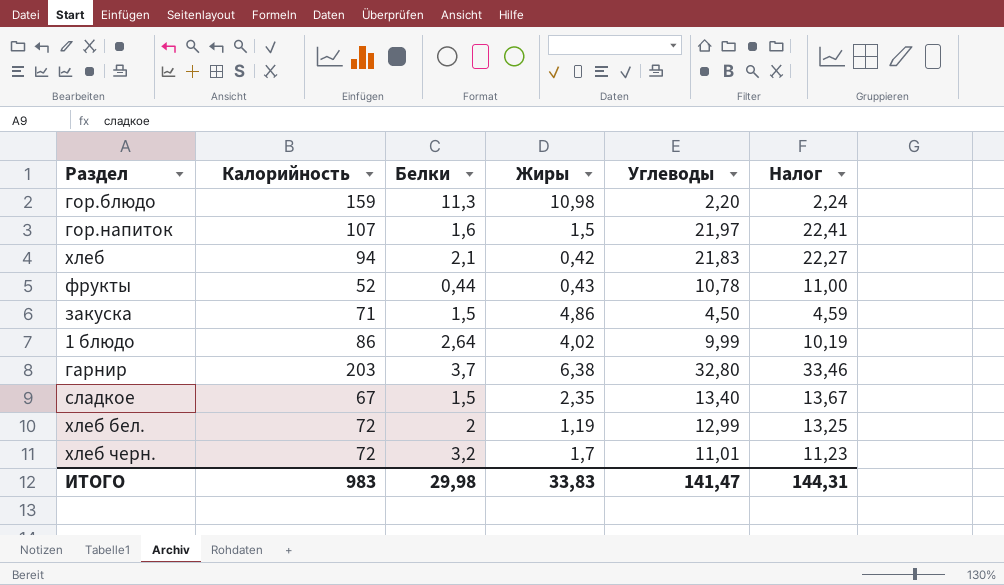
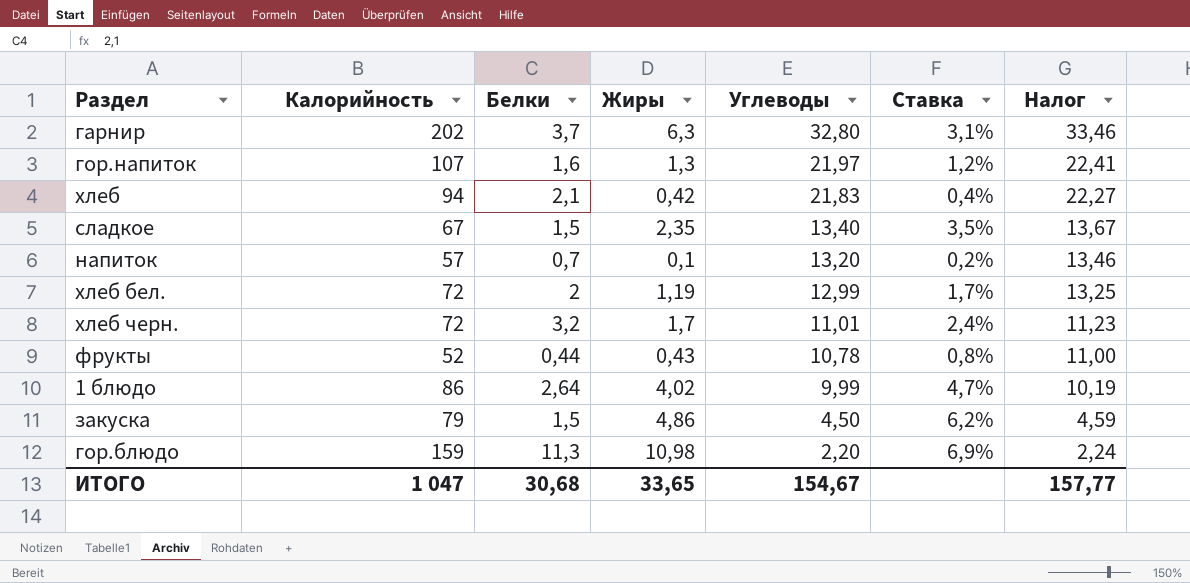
row order: none -> Углеводы descending
column Ставка | formula: none -> [Жиры] / [Калорийность]
гарнир | Калорийность: 203 -> 202
гарнир | Жиры: 6,38 -> 6,3
гор.напиток | Жиры: 1,5 -> 1,3
row напиток: none -> 57 | 0,7 | 0,1 | 13,20 | 0,2% | 13,46
закуска | Калорийность: 71 -> 79
ИТОГО | Калорийность: 983 -> 1 047
ИТОГО | Белки: 29,98 -> 30,68
ИТОГО | Жиры: 33,83 -> 33,65
ИТОГО | Углеводы: 141,47 -> 154,67
ИТОГО | Налог: 144,31 -> 157,77

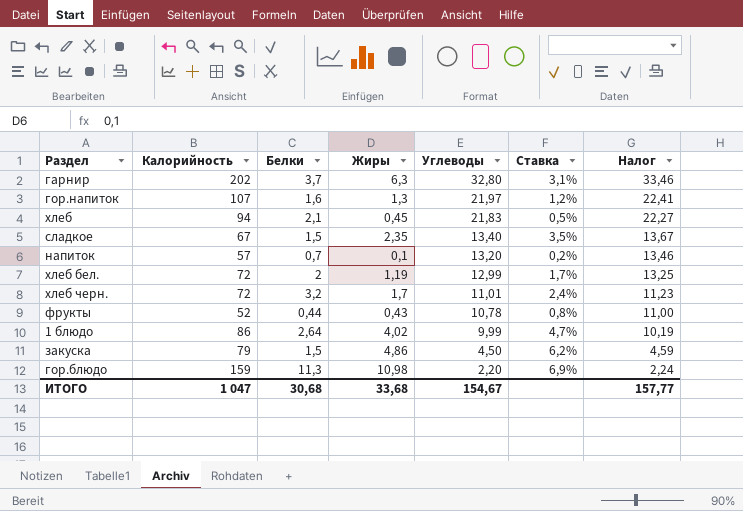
хлеб | Жиры: 0,42 -> 0,45
хлеб | Ставка: 0,4% -> 0,5%
ИТОГО | Жиры: 33,65 -> 33,68

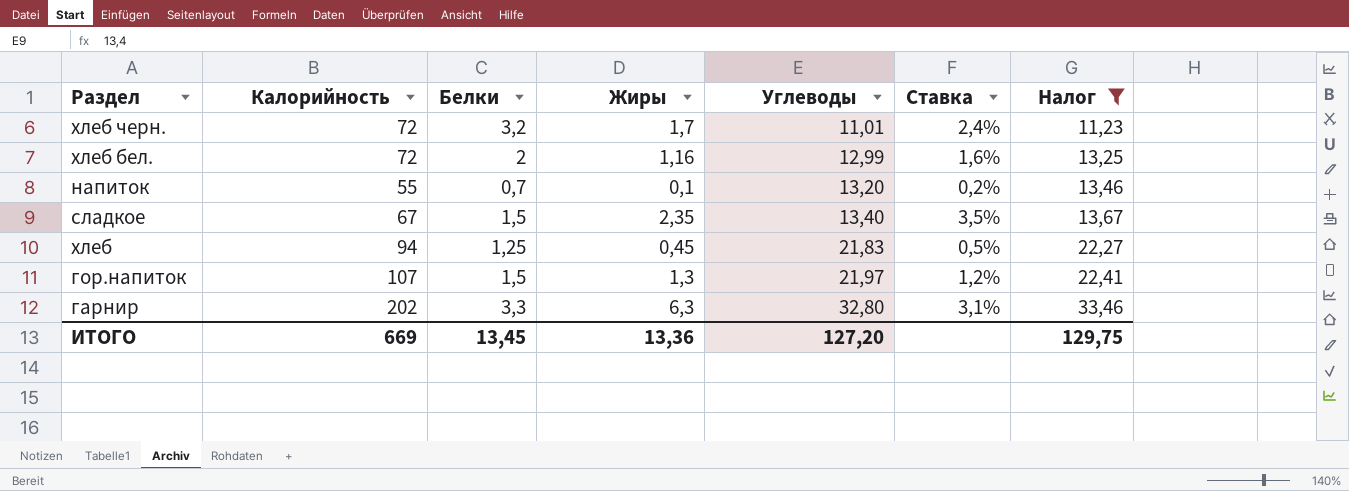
filter: none -> Налог >= 11,23
row order: Углеводы descending -> Углеводы ascending
хлеб бел. | Жиры: 1,19 -> 1,16
хлеб бел. | Ставка: 1,7% -> 1,6%
напиток | Калорийность: 57 -> 55
хлеб | Белки: 2,1 -> 1,25
гор.напиток | Белки: 1,6 -> 1,5
гарнир | Белки: 3,7 -> 3,3
ИТОГО | Калорийность: 1 047 -> 669
ИТОГО | Белки: 30,68 -> 13,45
ИТОГО | Жиры: 33,68 -> 13,36
ИТОГО | Углеводы: 154,67 -> 127,20
ИТОГО | Налог: 157,77 -> 129,75

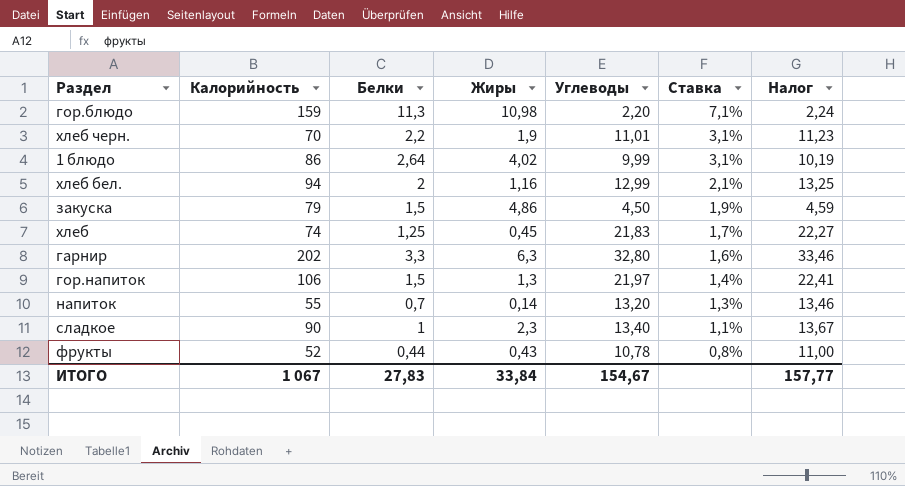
filter: Налог >= 11,23 -> none
row order: Углеводы ascending -> Ставка descending
column Ставка | formula: [Жиры] / [Калорийность] -> [Белки] / [Калорийность]
хлеб черн. | Калорийность: 72 -> 70
хлеб черн. | Белки: 3,2 -> 2,2
хлеб черн. | Жиры: 1,7 -> 1,9
хлеб бел. | Калорийность: 72 -> 94
хлеб | Калорийность: 94 -> 74
гор.напиток | Калорийность: 107 -> 106
напиток | Жиры: 0,1 -> 0,14
сладкое | Калорийность: 67 -> 90
сладкое | Белки: 1,5 -> 1
сладкое | Жиры: 2,35 -> 2,3
ИТОГО | Калорийность: 669 -> 1 067
ИТОГО | Белки: 13,45 -> 27,83
ИТОГО | Жиры: 13,36 -> 33,84
ИТОГО | Углеводы: 127,20 -> 154,67
ИТОГО | Налог: 129,75 -> 157,77

